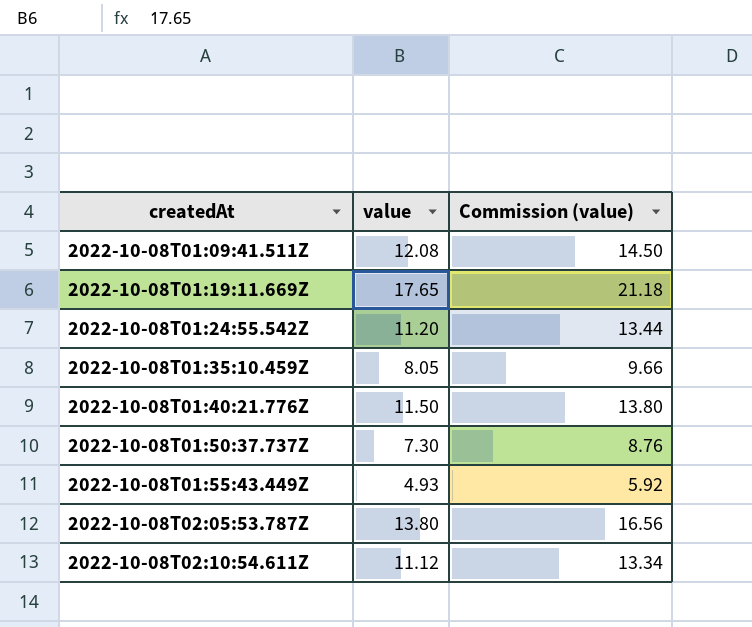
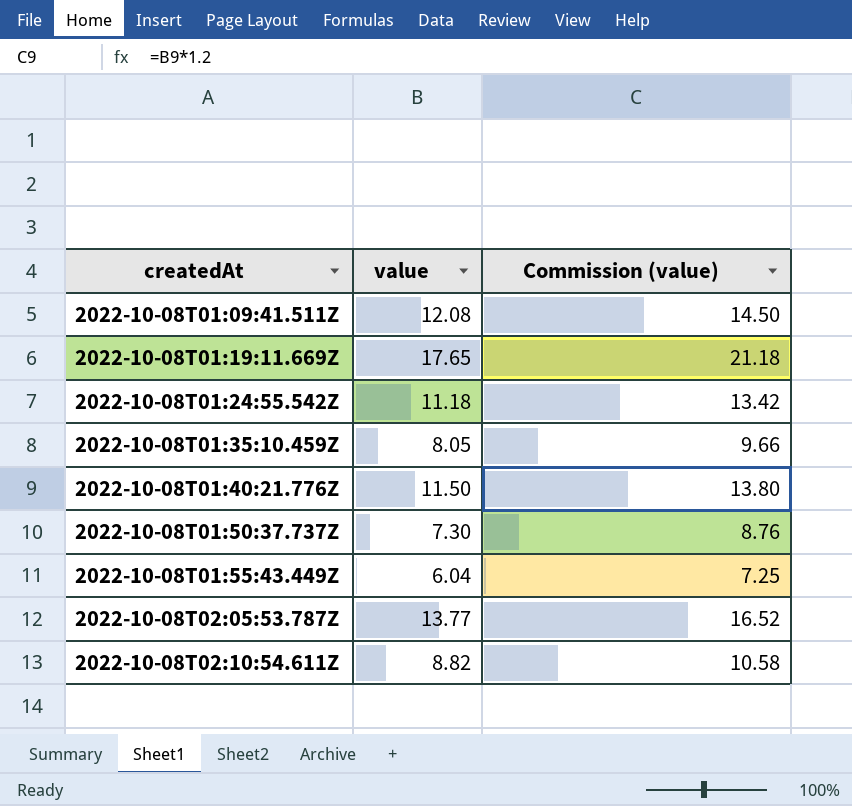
2022-10-08T01:24:55.542Z | value: 11.20 -> 11.18
2022-10-08T01:24:55.542Z | Commission (value): 13.44 -> 13.42
2022-10-08T01:55:43.449Z | value: 4.93 -> 6.04
2022-10-08T01:55:43.449Z | Commission (value): 5.92 -> 7.25
2022-10-08T02:05:53.787Z | value: 13.80 -> 13.77
2022-10-08T02:05:53.787Z | Commission (value): 16.56 -> 16.52
2022-10-08T02:10:54.611Z | value: 11.12 -> 8.82
2022-10-08T02:10:54.611Z | Commission (value): 13.34 -> 10.58

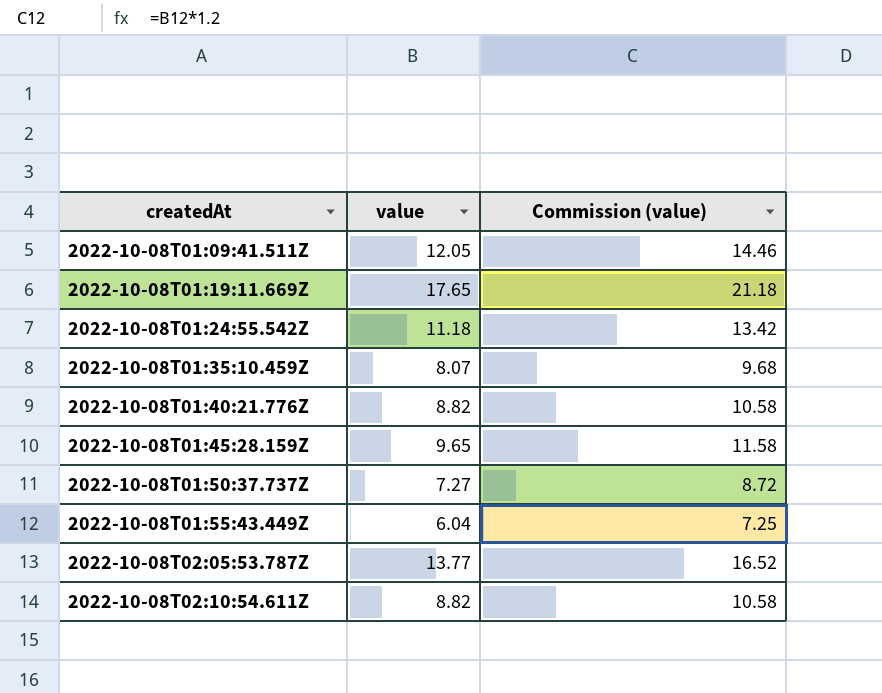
2022-10-08T01:09:41.511Z | value: 12.08 -> 12.05
2022-10-08T01:09:41.511Z | Commission (value): 14.50 -> 14.46
2022-10-08T01:35:10.459Z | value: 8.05 -> 8.07
2022-10-08T01:35:10.459Z | Commission (value): 9.66 -> 9.68
2022-10-08T01:40:21.776Z | value: 11.50 -> 8.82
2022-10-08T01:40:21.776Z | Commission (value): 13.80 -> 10.58
row 2022-10-08T01:45:28.159Z: none -> 9.65 | 11.58
2022-10-08T01:50:37.737Z | value: 7.30 -> 7.27
2022-10-08T01:50:37.737Z | Commission (value): 8.76 -> 8.72

